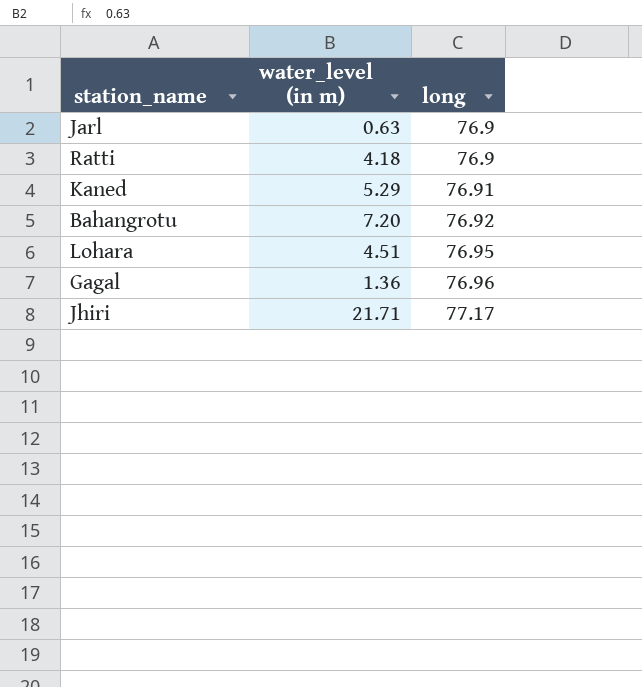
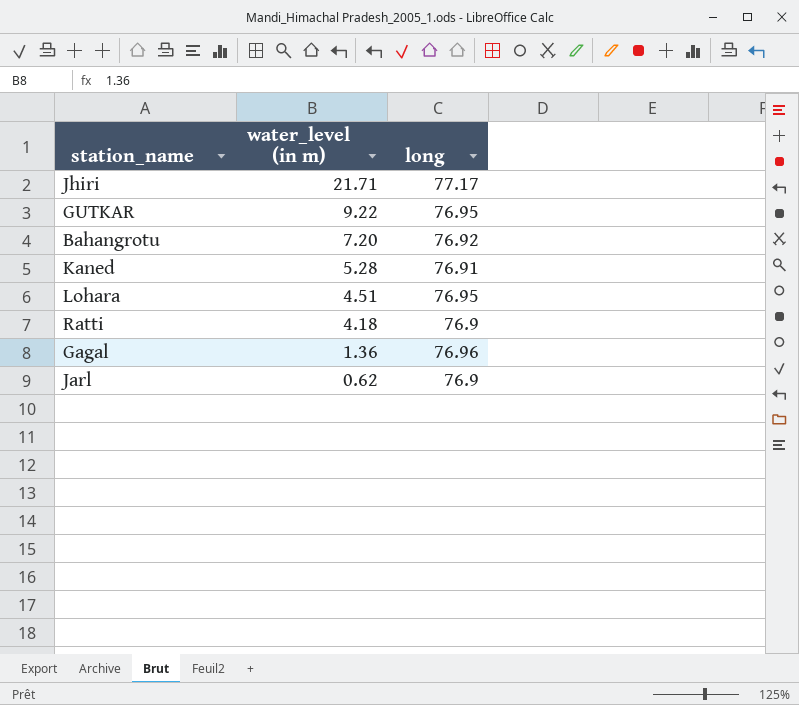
row order: long ascending -> water_level (in m) descending
row GUTKAR: none -> 9.22 | 76.95
Kaned | water_level (in m): 5.29 -> 5.28
Jarl | water_level (in m): 0.63 -> 0.62

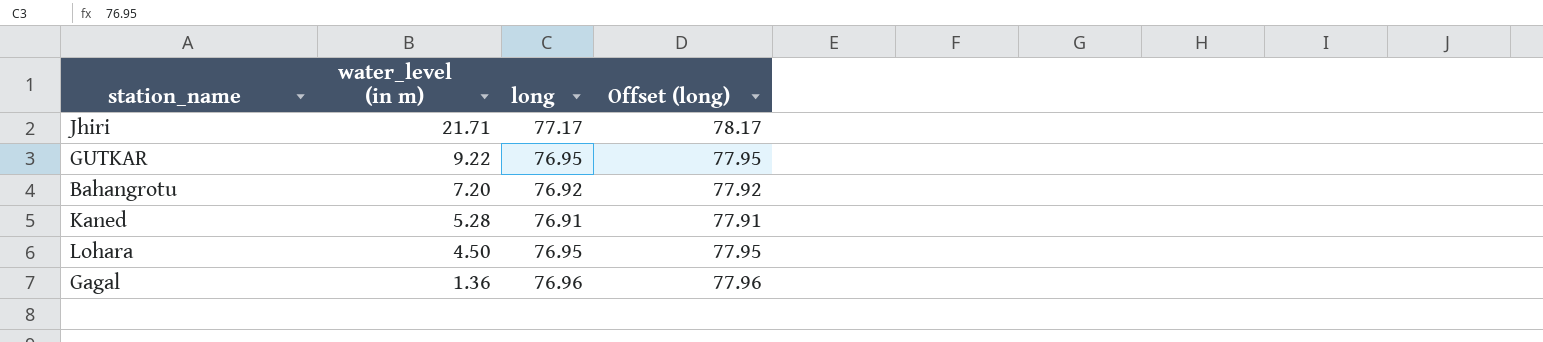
column Offset (long) | formula: none -> [long] + 1
row Ratti: 4.18 | 76.9 -> none
row Jarl: 0.62 | 76.9 -> none
Lohara | water_level (in m): 4.51 -> 4.50

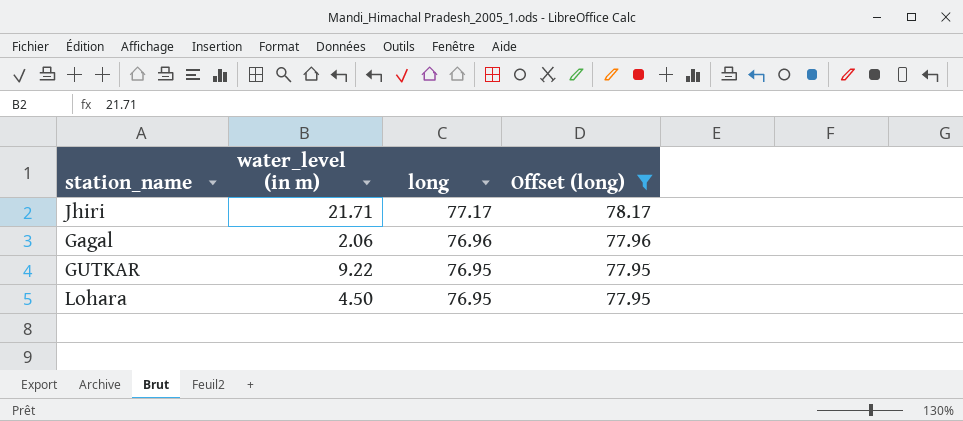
filter: none -> Offset (long) >= 77.95
row order: water_level (in m) descending -> long descending
Gagal | water_level (in m): 1.36 -> 2.06

